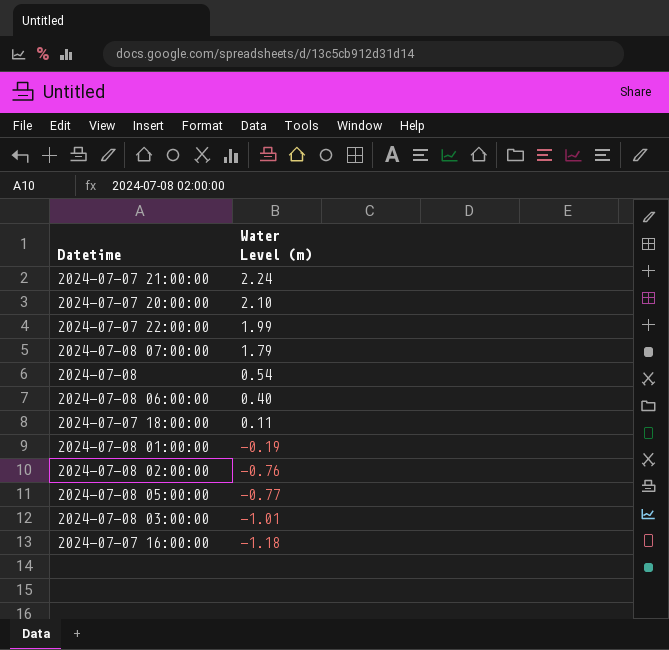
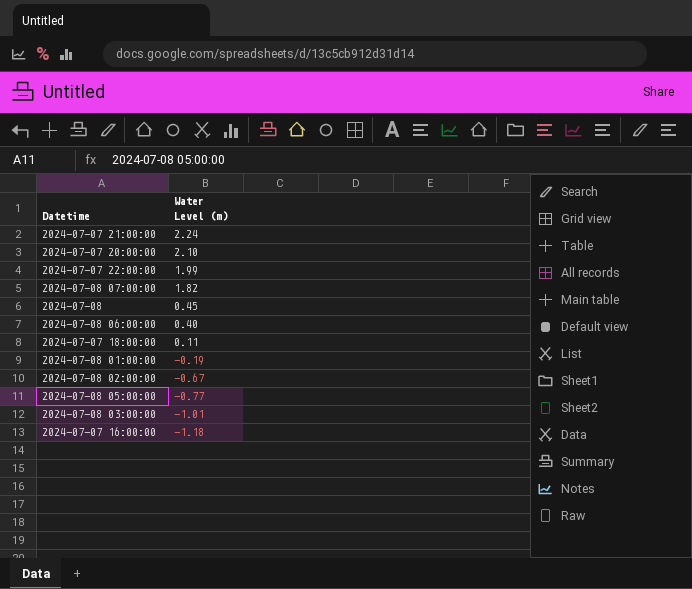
2024-07-08 07:00:00 | Water Level (m): 1.79 -> 1.82
2024-07-08 | Water Level (m): 0.54 -> 0.45
2024-07-08 02:00:00 | Water Level (m): -0.76 -> -0.67

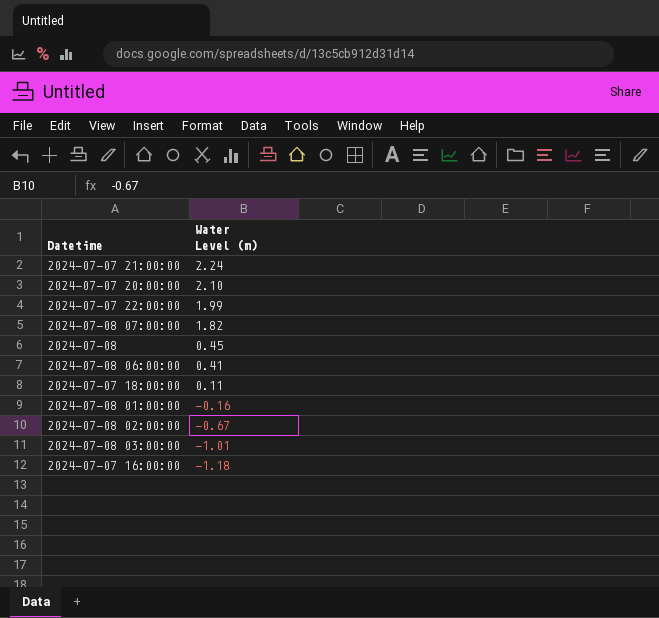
row 2024-07-08 05:00:00: -0.77 -> none
2024-07-08 06:00:00 | Water Level (m): 0.40 -> 0.41
2024-07-08 01:00:00 | Water Level (m): -0.19 -> -0.16

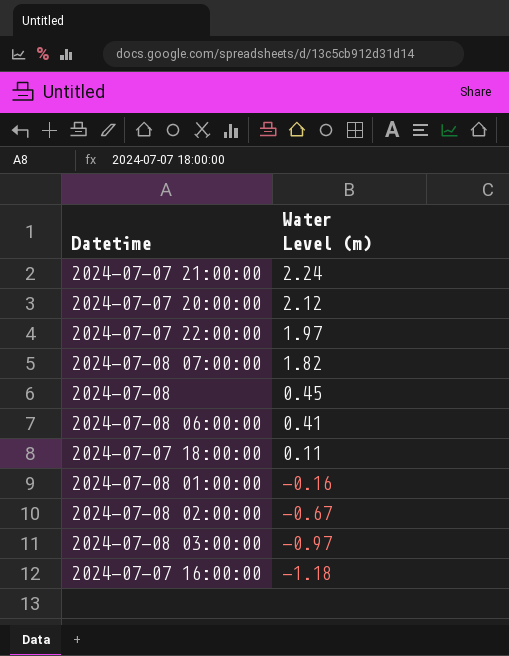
2024-07-07 20:00:00 | Water Level (m): 2.10 -> 2.12
2024-07-07 22:00:00 | Water Level (m): 1.99 -> 1.97
2024-07-08 03:00:00 | Water Level (m): -1.01 -> -0.97

